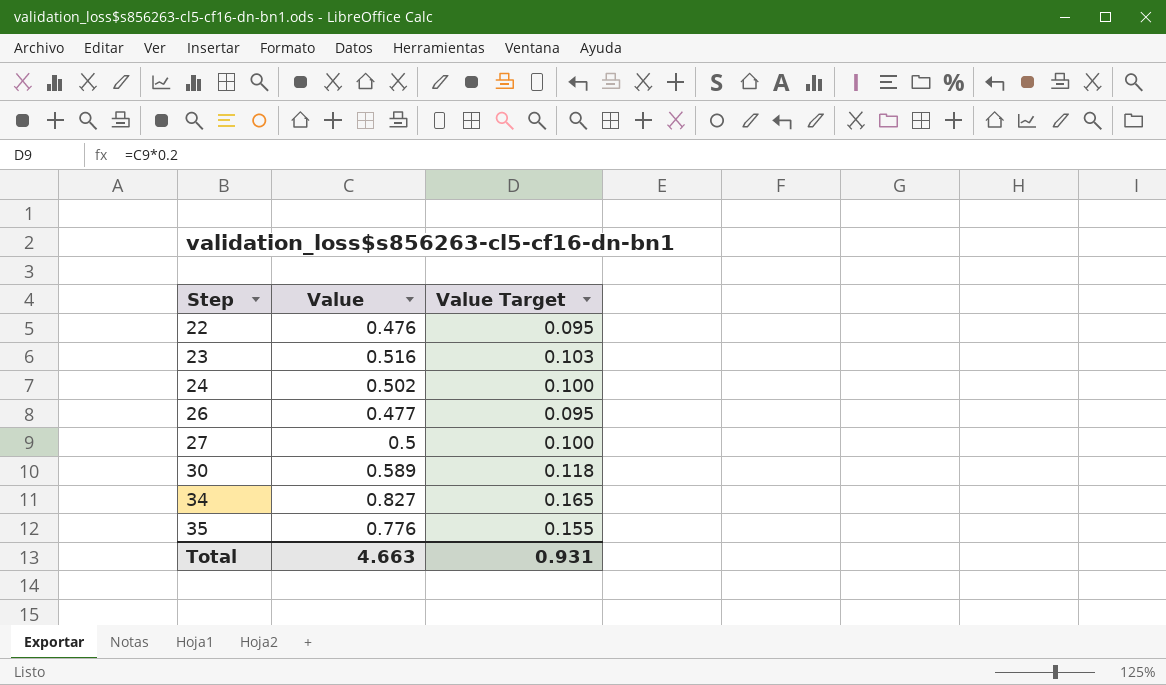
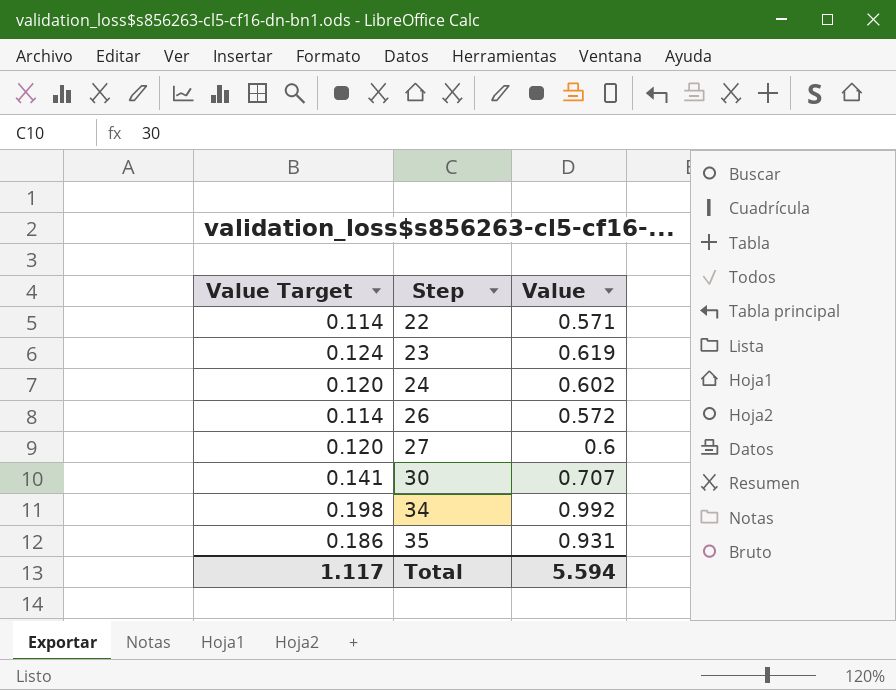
column Value Target | position: 3 -> 1
22 | Value Target: 0.095 -> 0.114
22 | Value: 0.476 -> 0.571
23 | Value Target: 0.103 -> 0.124
23 | Value: 0.516 -> 0.619
24 | Value Target: 0.100 -> 0.120
24 | Value: 0.502 -> 0.602
26 | Value Target: 0.095 -> 0.114
26 | Value: 0.477 -> 0.572
27 | Value Target: 0.100 -> 0.120
27 | Value: 0.5 -> 0.6
30 | Value Target: 0.118 -> 0.141
30 | Value: 0.589 -> 0.707
34 | Value Target: 0.165 -> 0.198
34 | Value: 0.827 -> 0.992
35 | Value Target: 0.155 -> 0.186
35 | Value: 0.776 -> 0.931
Total | Value Target: 0.931 -> 1.117
Total | Value: 4.663 -> 5.594

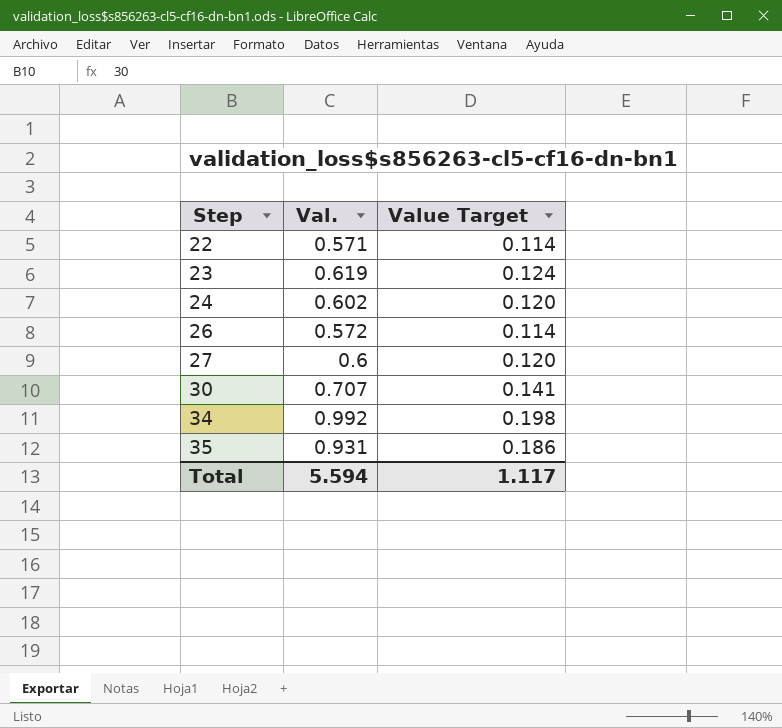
column name: Value -> Val.
column Value Target | position: 1 -> 3

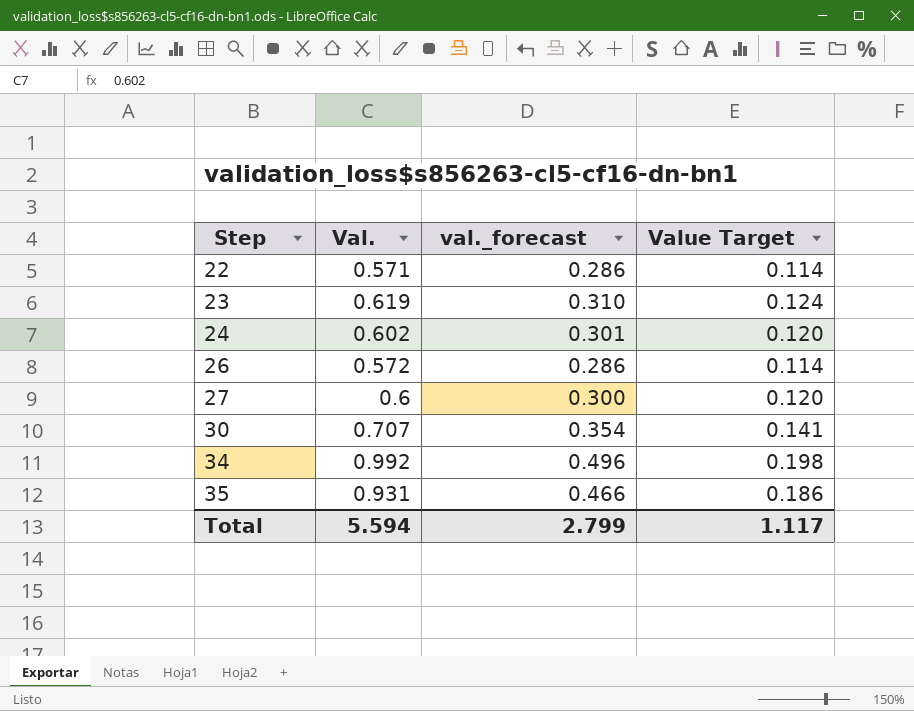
column val._forecast | formula: none -> [Val.] * 0.5

